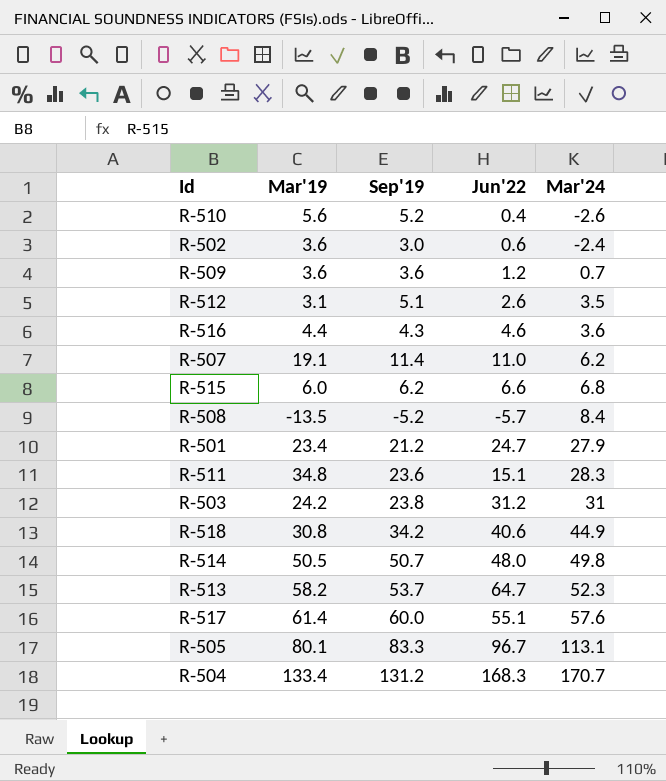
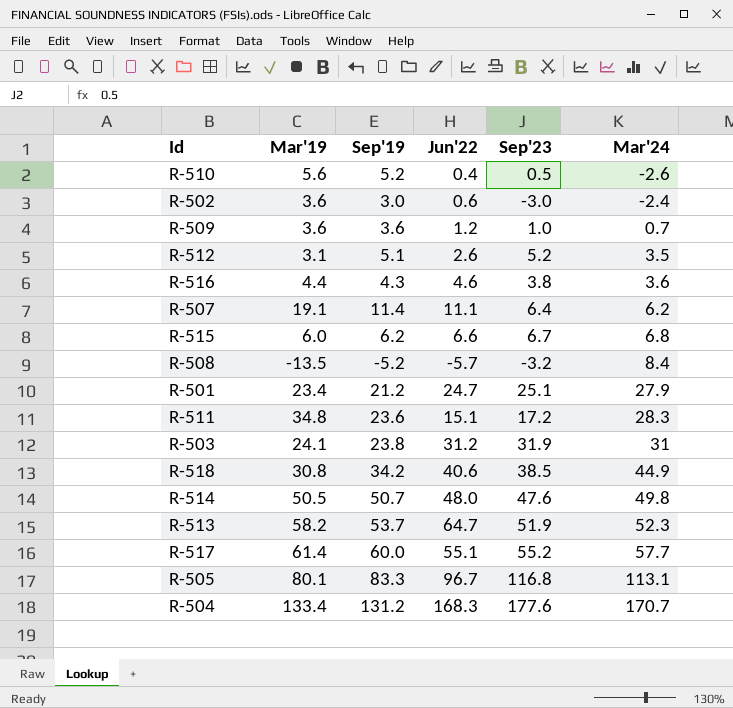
column Sep'23 | position: none -> 5
R-507 | Jun'22: 11.0 -> 11.1
R-503 | Mar'19: 24.2 -> 24.1
R-517 | Mar'24: 57.6 -> 57.7

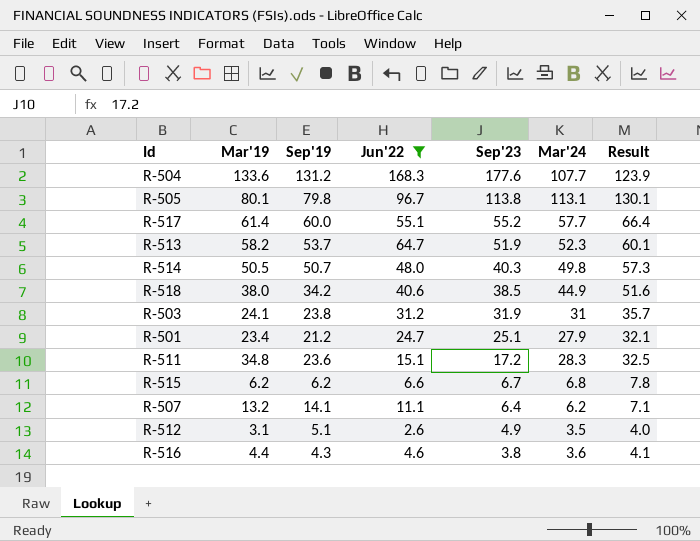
filter: none -> Jun'22 >= 2.6
row order: Mar'24 ascending -> Sep'23 descending
column Result | formula: none -> [Mar'24] * 1.15
R-504 | Mar'19: 133.4 -> 133.6
R-504 | Mar'24: 170.7 -> 107.7
R-505 | Sep'19: 83.3 -> 79.8
R-505 | Sep'23: 116.8 -> 113.8
R-514 | Sep'23: 47.6 -> 40.3
R-518 | Mar'19: 30.8 -> 38.0
R-515 | Mar'19: 6.0 -> 6.2
R-507 | Mar'19: 19.1 -> 13.2
R-507 | Sep'19: 11.4 -> 14.1
R-512 | Sep'23: 5.2 -> 4.9

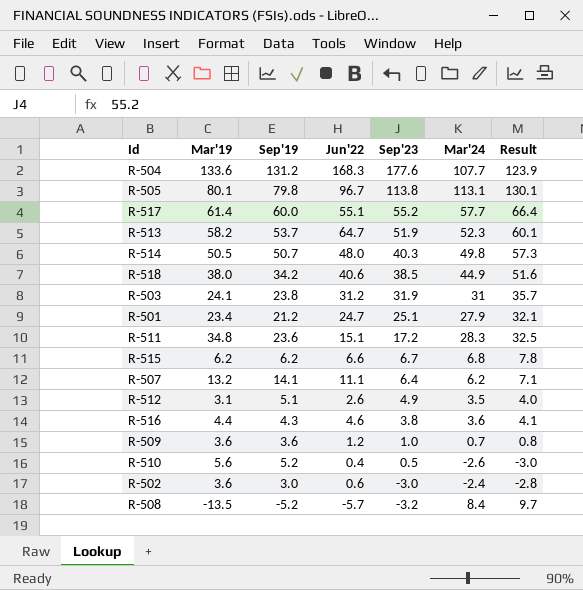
filter: Jun'22 >= 2.6 -> none

